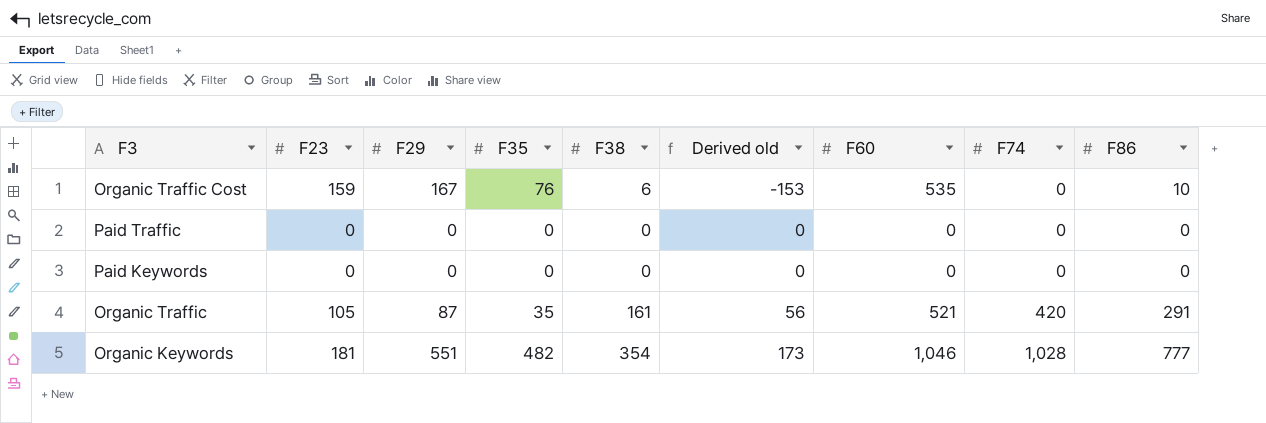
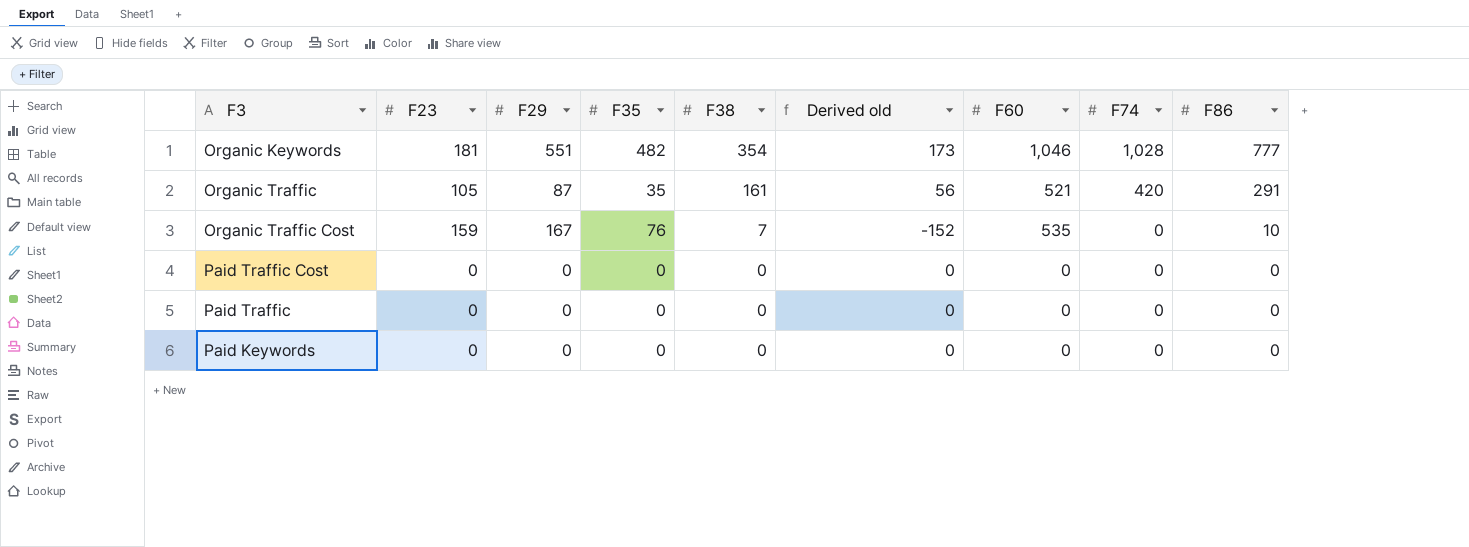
row order: Derived old ascending -> F38 descending
Organic Traffic Cost | F38: 6 -> 7
Organic Traffic Cost | Derived old: -153 -> -152
row Paid Traffic Cost: none -> 0 | 0 | 0 | 0 | 0 | 0 | 0 | 0

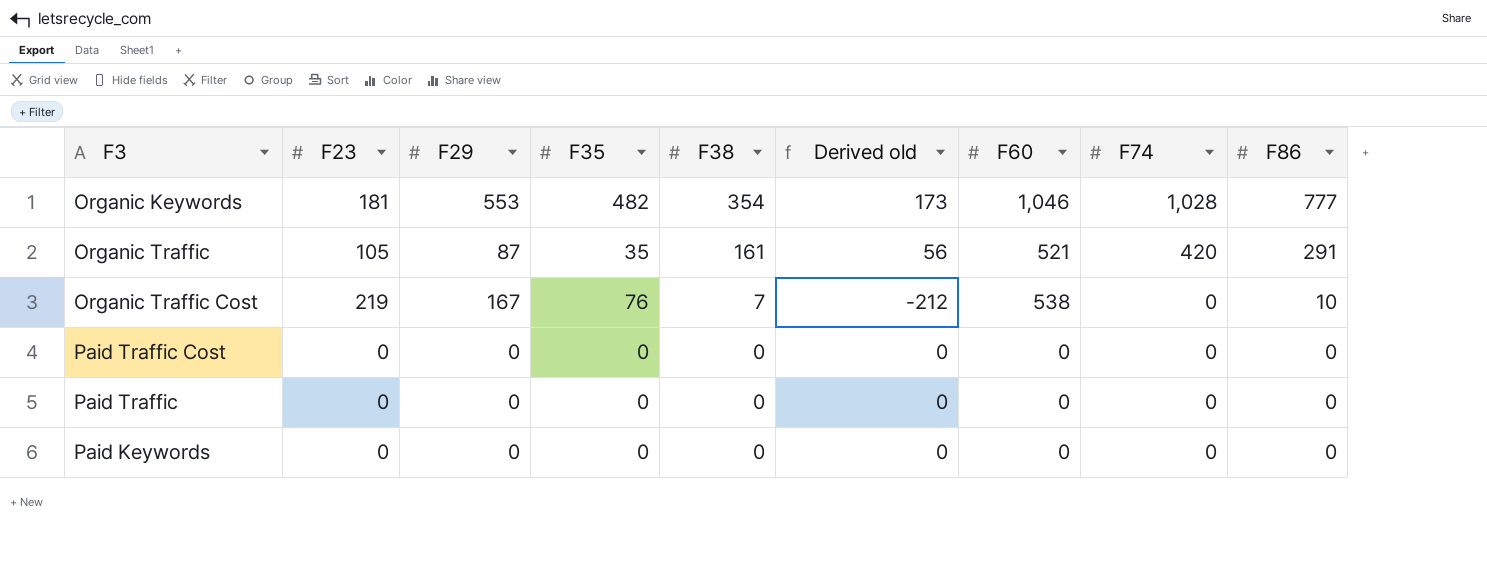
Organic Keywords | F29: 551 -> 553
Organic Traffic Cost | F23: 159 -> 219
Organic Traffic Cost | Derived old: -152 -> -212
Organic Traffic Cost | F60: 535 -> 538

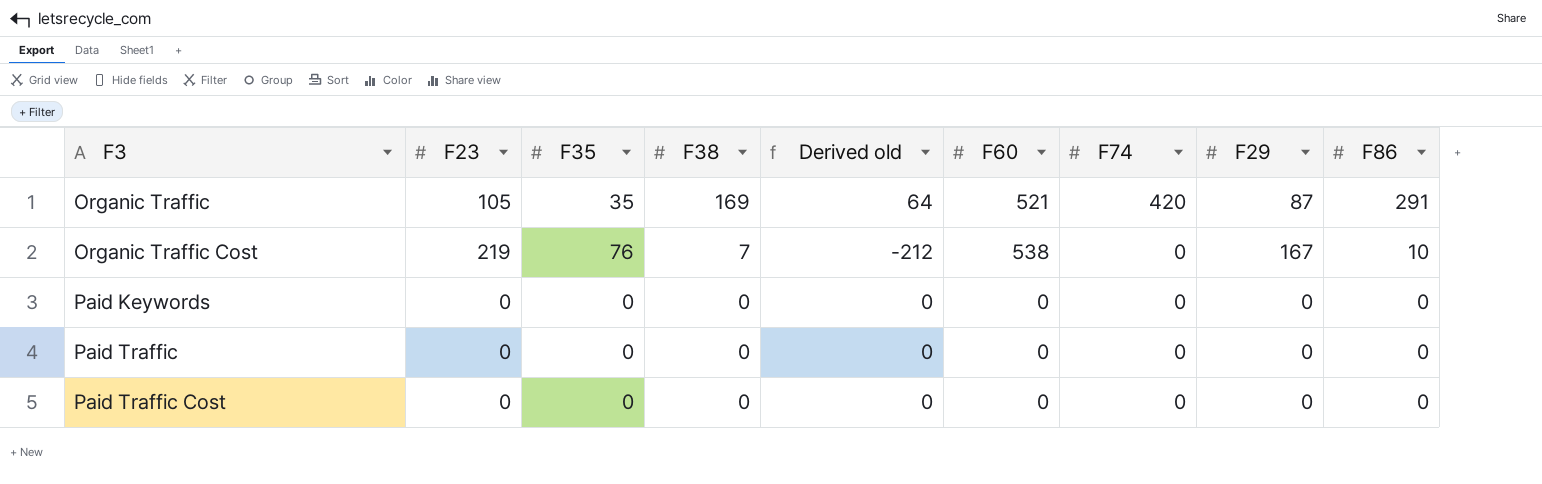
row order: F38 descending -> F3 ascending
column F29 | position: 3 -> 8
row Organic Keywords: 181 | 553 | 482 | 354 | 173 | 1,046 | 1,028 | 777 -> none
Organic Traffic | F38: 161 -> 169
Organic Traffic | Derived old: 56 -> 64

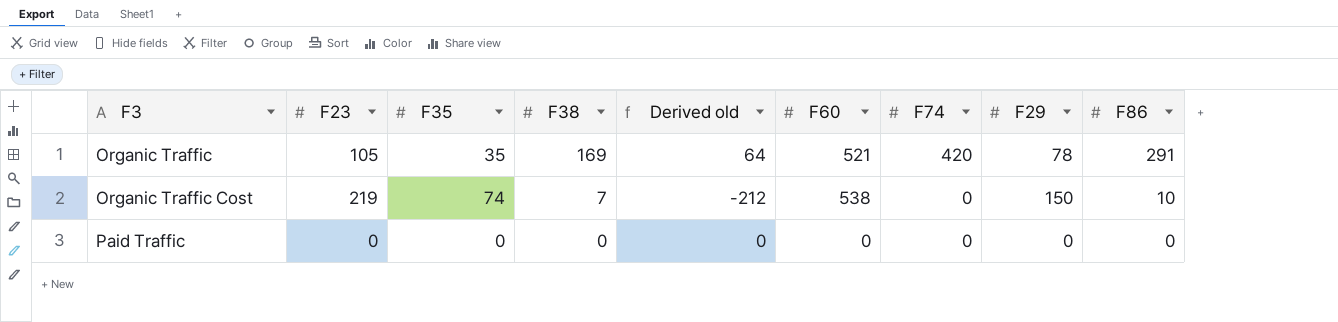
row Paid Keywords: 0 | 0 | 0 | 0 | 0 | 0 | 0 | 0 -> none
row Paid Traffic Cost: 0 | 0 | 0 | 0 | 0 | 0 | 0 | 0 -> none
Organic Traffic | F29: 87 -> 78
Organic Traffic Cost | F35: 76 -> 74
Organic Traffic Cost | F29: 167 -> 150

